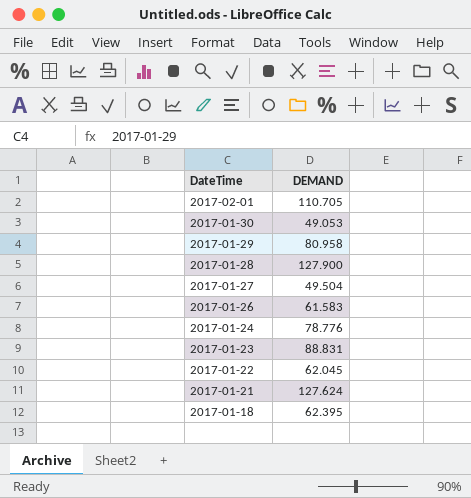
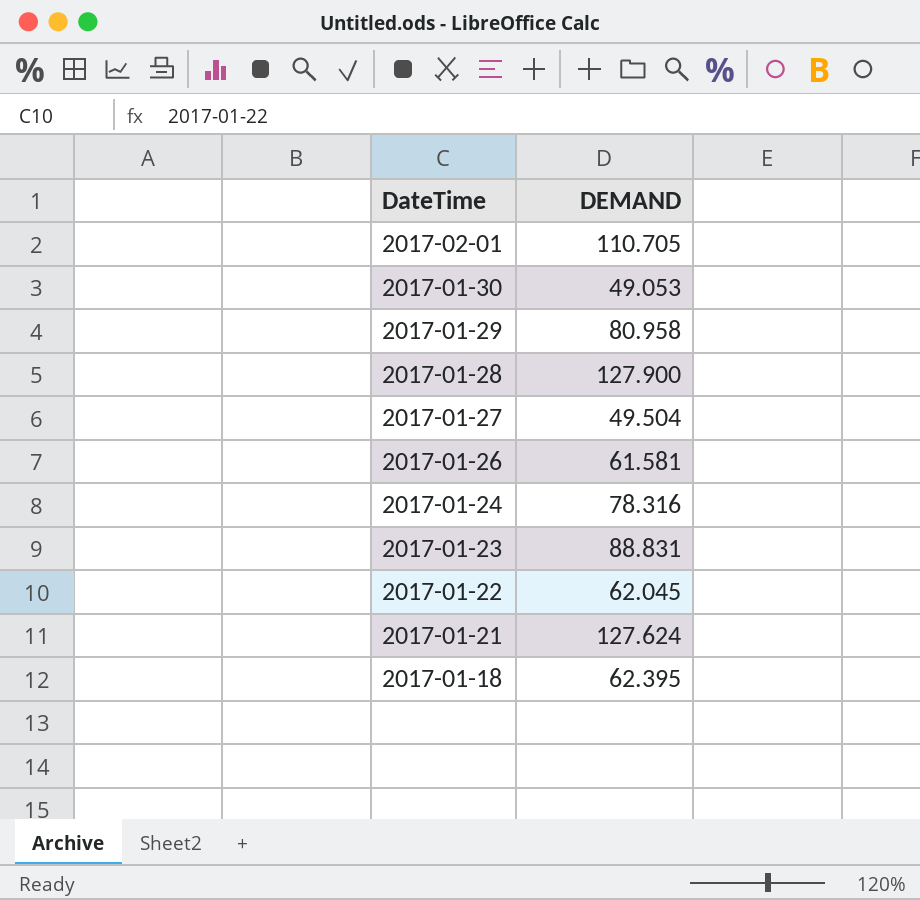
2017-01-26 | DEMAND: 61.583 -> 61.581
2017-01-24 | DEMAND: 78.776 -> 78.316

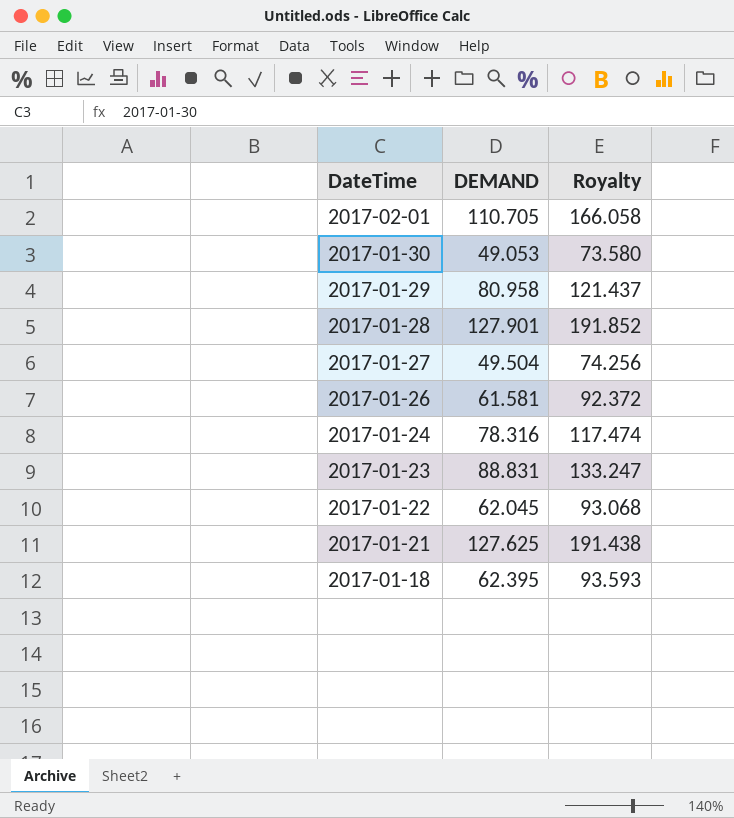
column Royalty | formula: none -> [DEMAND] * 1.5
2017-01-28 | DEMAND: 127.900 -> 127.901
2017-01-21 | DEMAND: 127.624 -> 127.625

